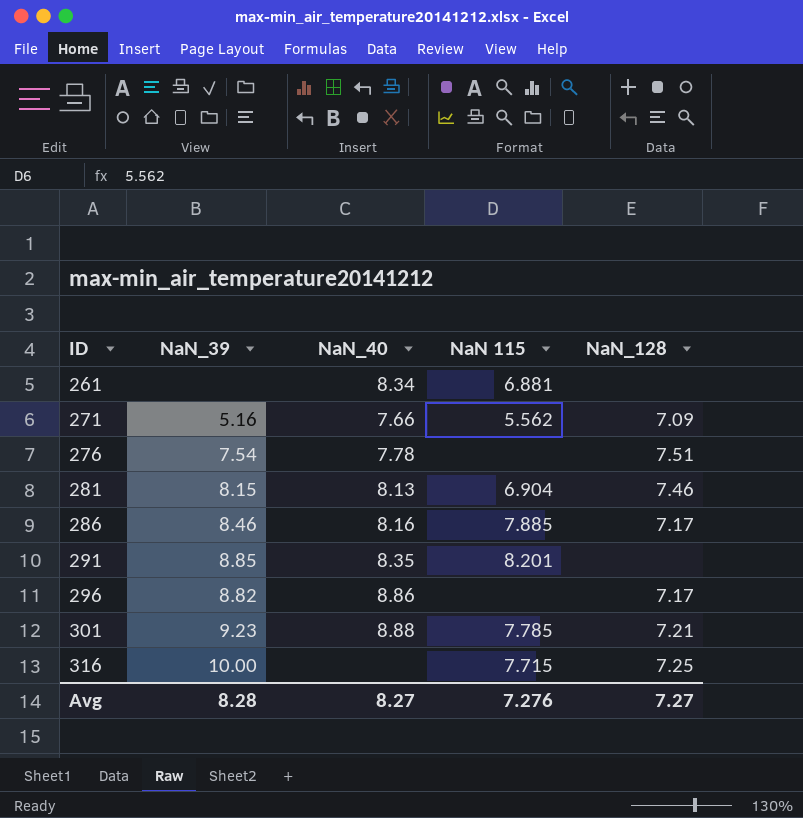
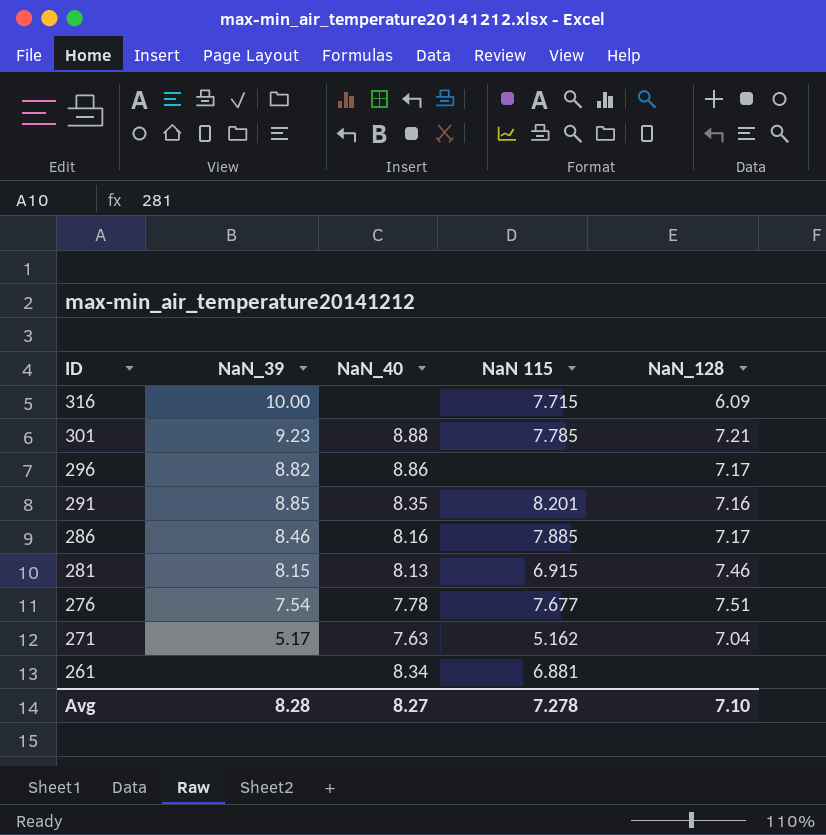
row order: ID ascending -> ID descending
316 | NaN_128: 7.25 -> 6.09
291 | NaN_128: none -> 7.16
281 | NaN 115: 6.904 -> 6.915
276 | NaN 115: none -> 7.677
271 | NaN_39: 5.16 -> 5.17
271 | NaN_40: 7.66 -> 7.63
271 | NaN 115: 5.562 -> 5.162
271 | NaN_128: 7.09 -> 7.04
Avg | NaN 115: 7.276 -> 7.278
Avg | NaN_128: 7.27 -> 7.10

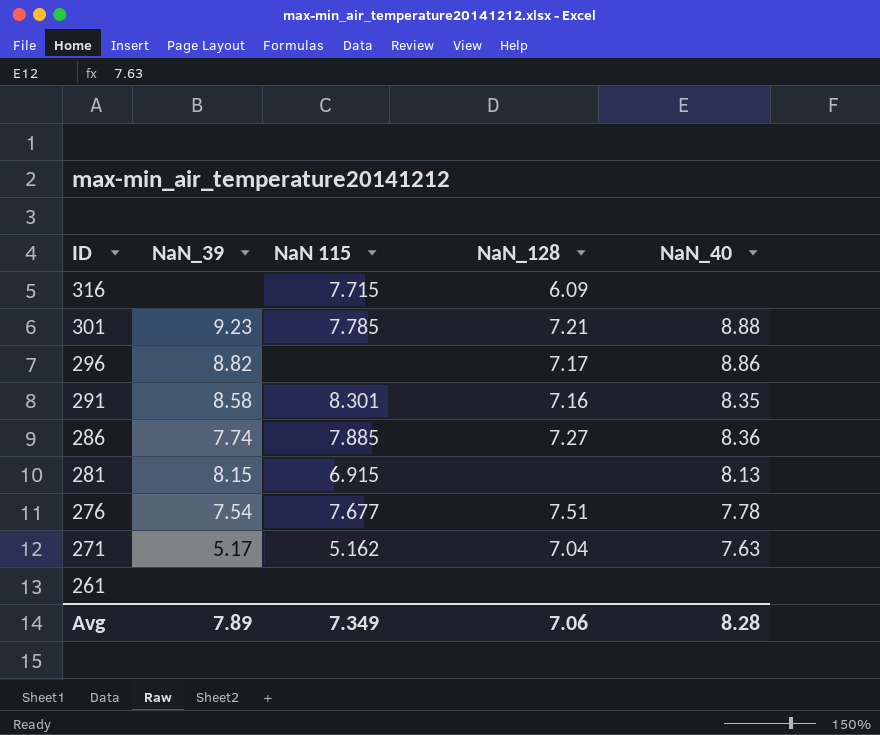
column NaN_40 | position: 3 -> 5
316 | NaN_39: 10.00 -> none
291 | NaN_39: 8.85 -> 8.58
291 | NaN 115: 8.201 -> 8.301
286 | NaN_39: 8.46 -> 7.74
286 | NaN_128: 7.17 -> 7.27
286 | NaN_40: 8.16 -> 8.36
281 | NaN_128: 7.46 -> none
261 | NaN 115: 6.881 -> none
261 | NaN_40: 8.34 -> none
Avg | NaN_39: 8.28 -> 7.89
Avg | NaN 115: 7.278 -> 7.349
Avg | NaN_128: 7.10 -> 7.06
Avg | NaN_40: 8.27 -> 8.28

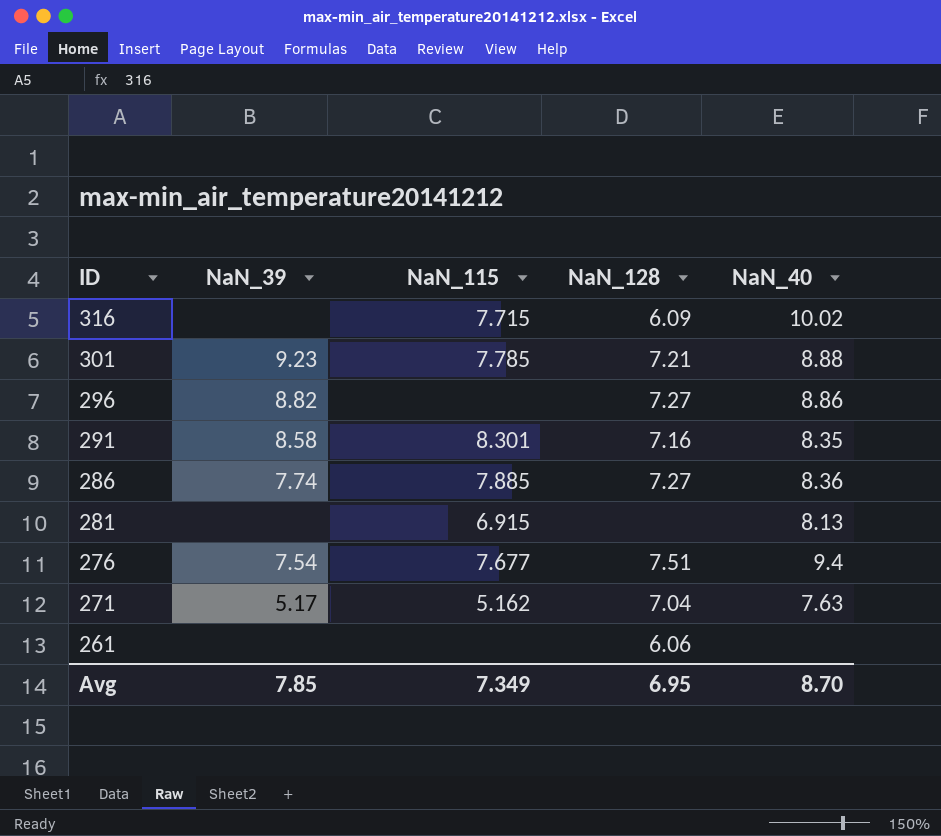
column name: NaN 115 -> NaN_115
316 | NaN_40: none -> 10.02
296 | NaN_128: 7.17 -> 7.27
281 | NaN_39: 8.15 -> none
276 | NaN_40: 7.78 -> 9.4
261 | NaN_128: none -> 6.06
Avg | NaN_39: 7.89 -> 7.85
Avg | NaN_128: 7.06 -> 6.95
Avg | NaN_40: 8.28 -> 8.70

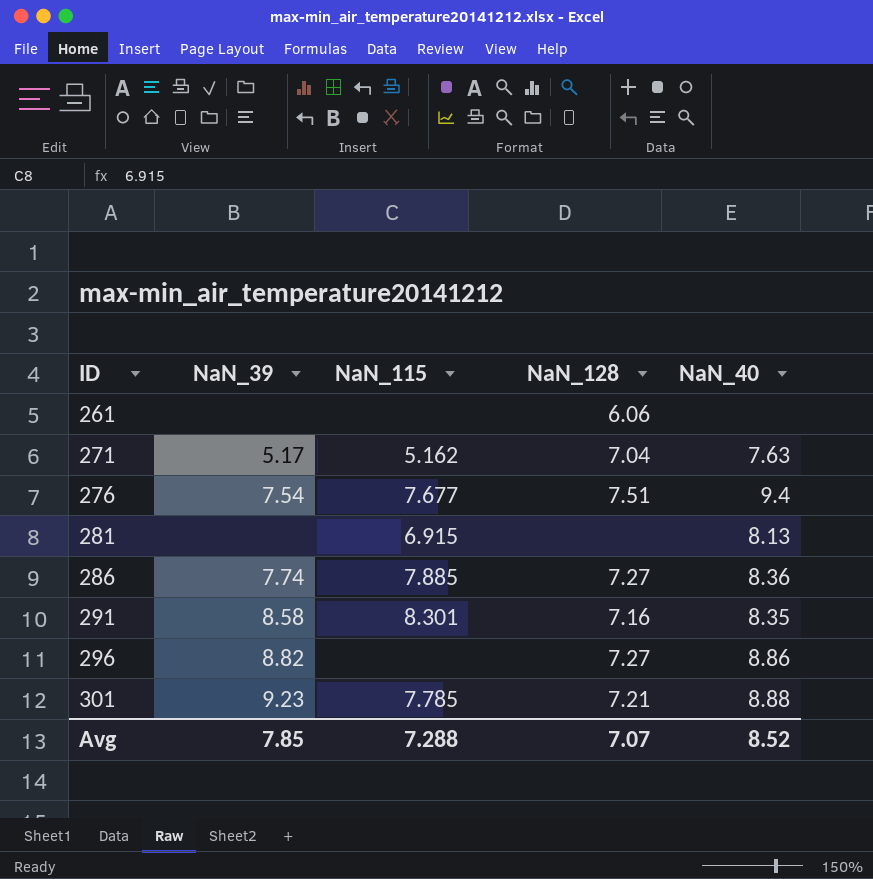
row order: ID descending -> ID ascending
row 316: none | 7.715 | 6.09 | 10.02 -> none
Avg | NaN_115: 7.349 -> 7.288
Avg | NaN_128: 6.95 -> 7.07
Avg | NaN_40: 8.70 -> 8.52

